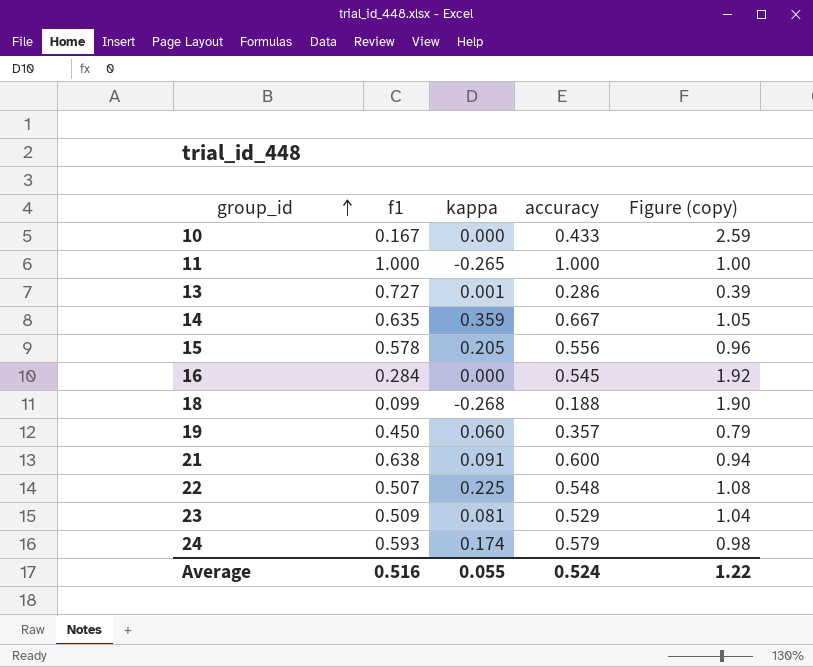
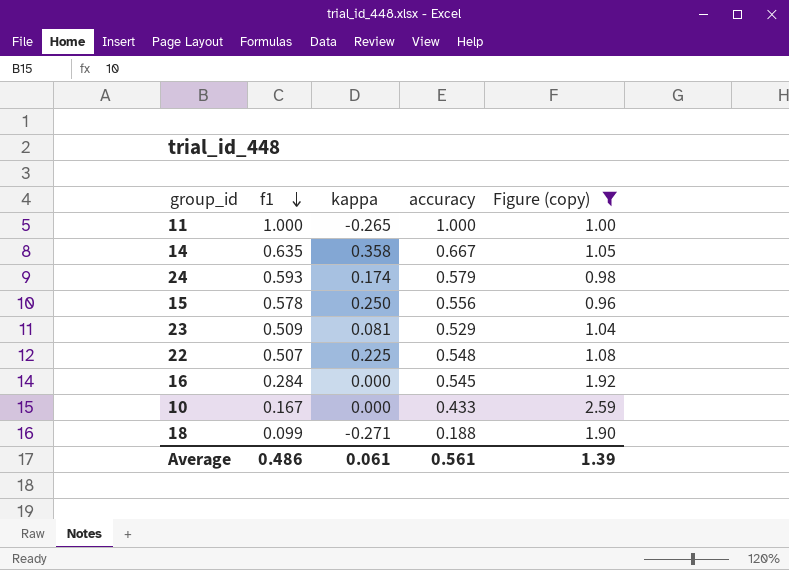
filter: none -> Figure (copy) >= 0.96
row order: group_id ascending -> f1 descending
14 | kappa: 0.359 -> 0.358
15 | kappa: 0.205 -> 0.250
18 | kappa: -0.268 -> -0.271
Average | f1: 0.516 -> 0.486
Average | kappa: 0.055 -> 0.061
Average | accuracy: 0.524 -> 0.561
Average | Figure (copy): 1.22 -> 1.39

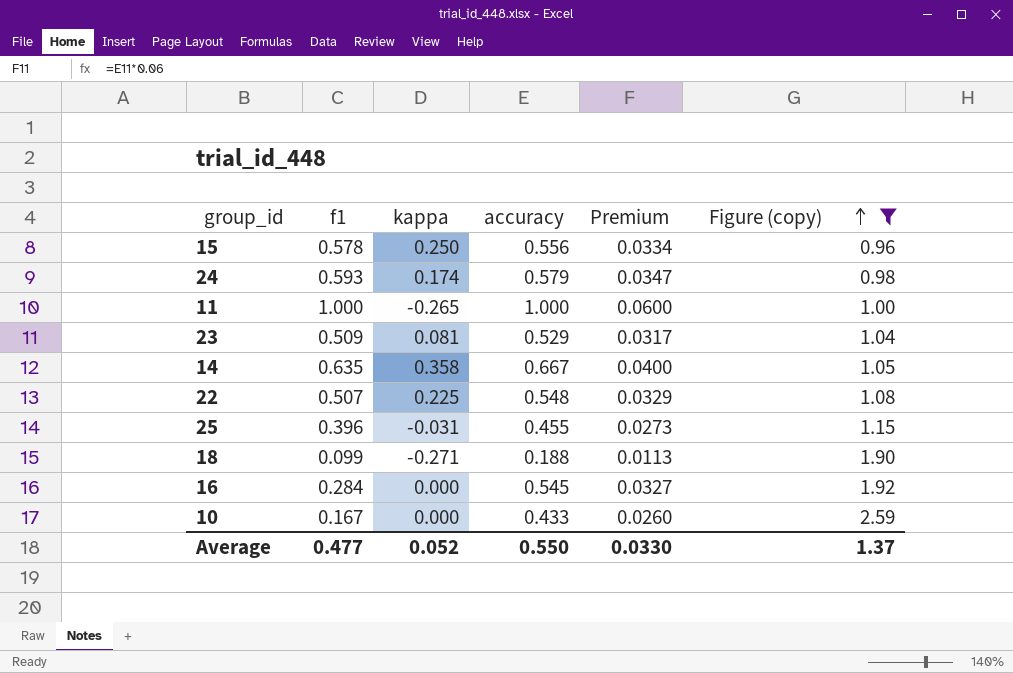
row order: f1 descending -> Figure (copy) ascending
column Premium | formula: none -> [accuracy] * 0.06
row 25: none -> 0.396 | -0.031 | 0.455 | 0.0273 | 1.15
Average | f1: 0.486 -> 0.477
Average | kappa: 0.061 -> 0.052
Average | accuracy: 0.561 -> 0.550
Average | Figure (copy): 1.39 -> 1.37

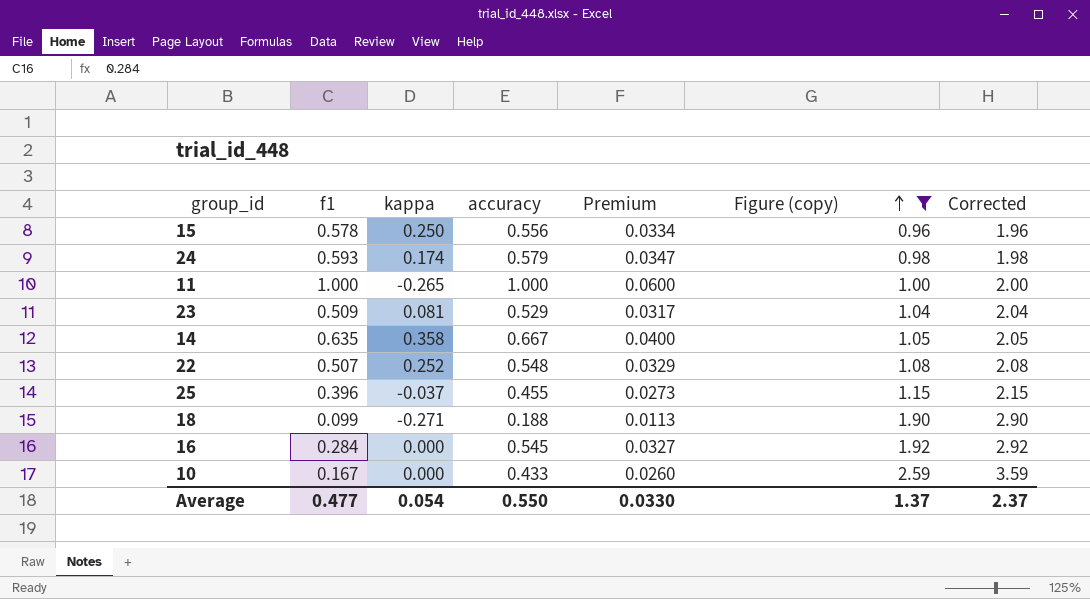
column Corrected | formula: none -> [Figure (copy)] + 1
22 | kappa: 0.225 -> 0.252
25 | kappa: -0.031 -> -0.037
Average | kappa: 0.052 -> 0.054

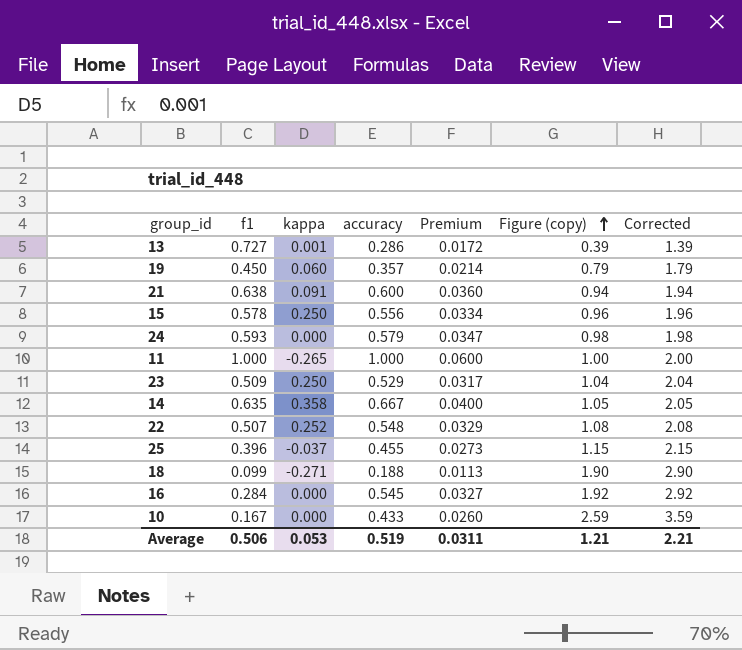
filter: Figure (copy) >= 0.96 -> none
24 | kappa: 0.174 -> 0.000
23 | kappa: 0.081 -> 0.250
Average | f1: 0.477 -> 0.506
Average | kappa: 0.054 -> 0.053
Average | accuracy: 0.550 -> 0.519
Average | Premium: 0.0330 -> 0.0311
Average | Figure (copy): 1.37 -> 1.21
Average | Corrected: 2.37 -> 2.21

